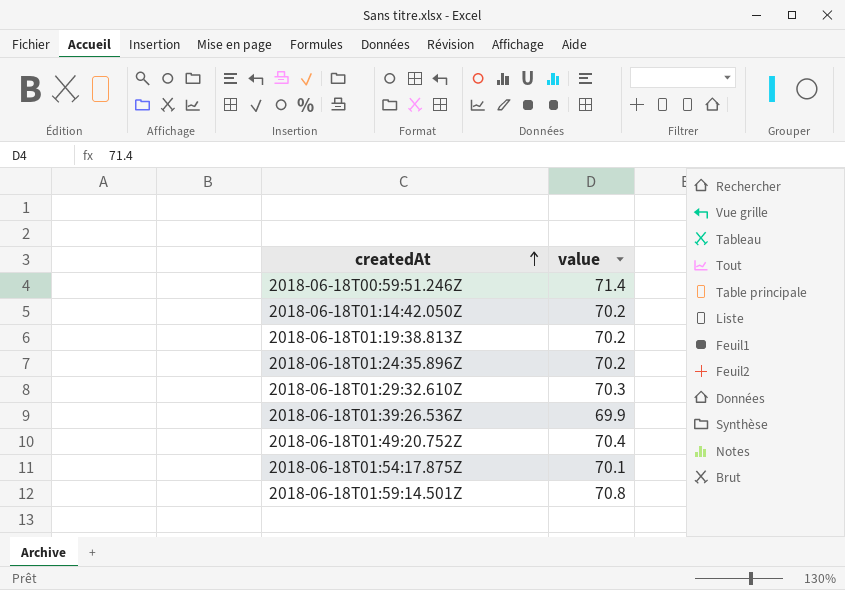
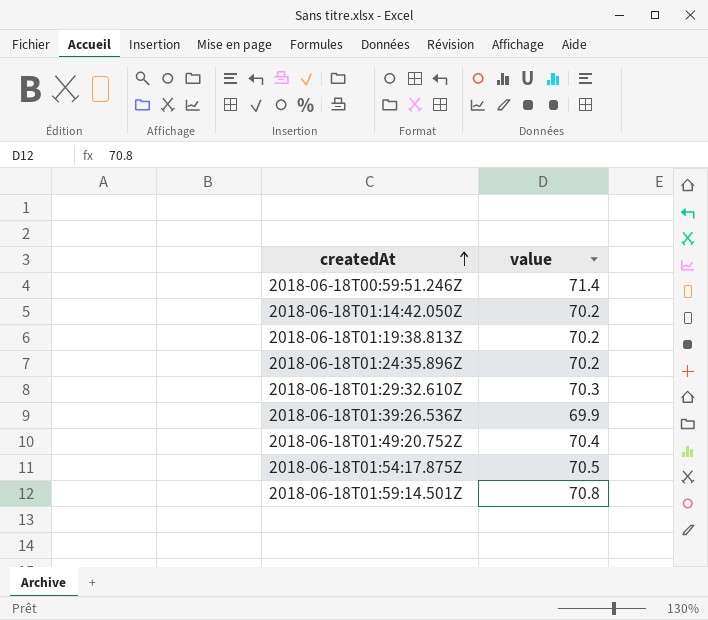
2018-06-18T01:54:17.875Z | value: 70.1 -> 70.5

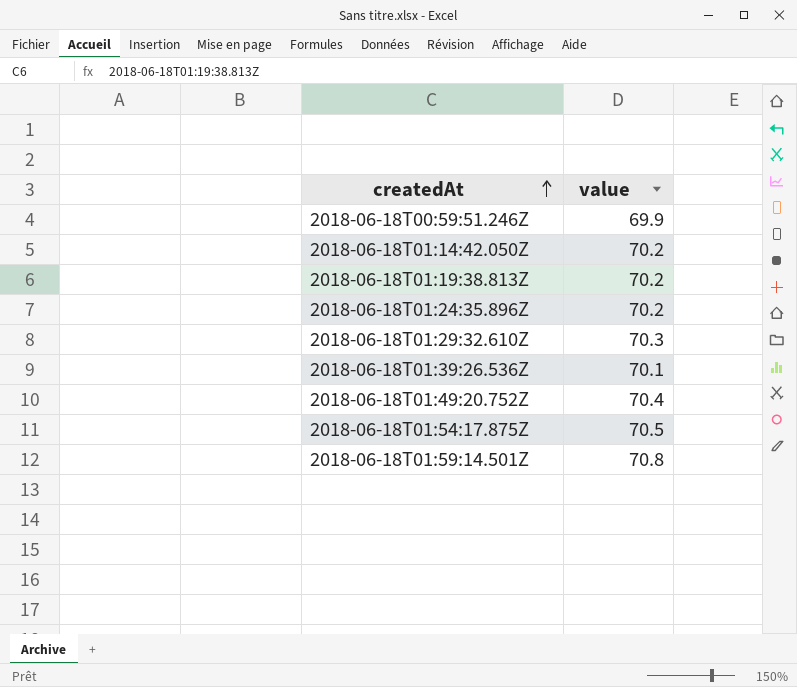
2018-06-18T00:59:51.246Z | value: 71.4 -> 69.9
2018-06-18T01:39:26.536Z | value: 69.9 -> 70.1

